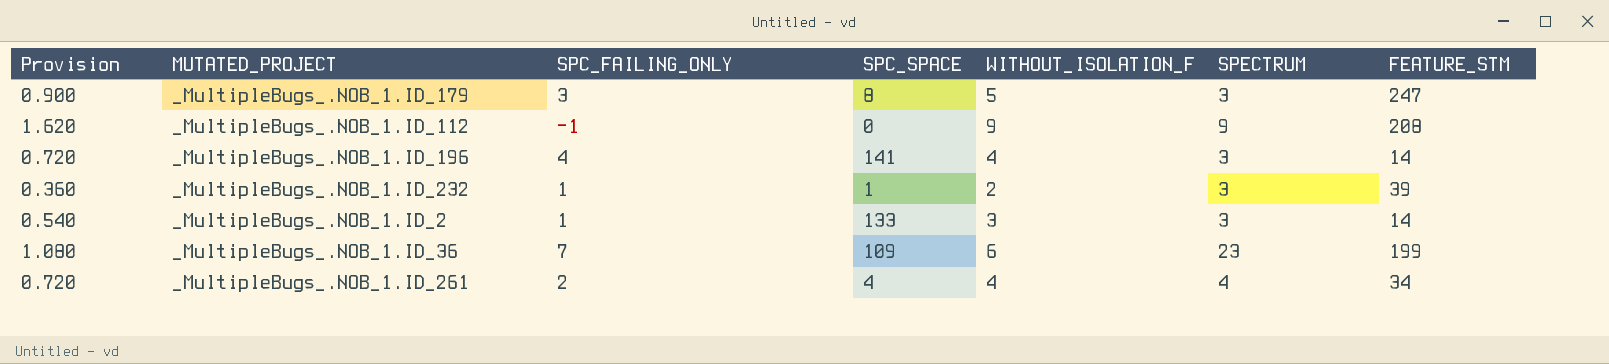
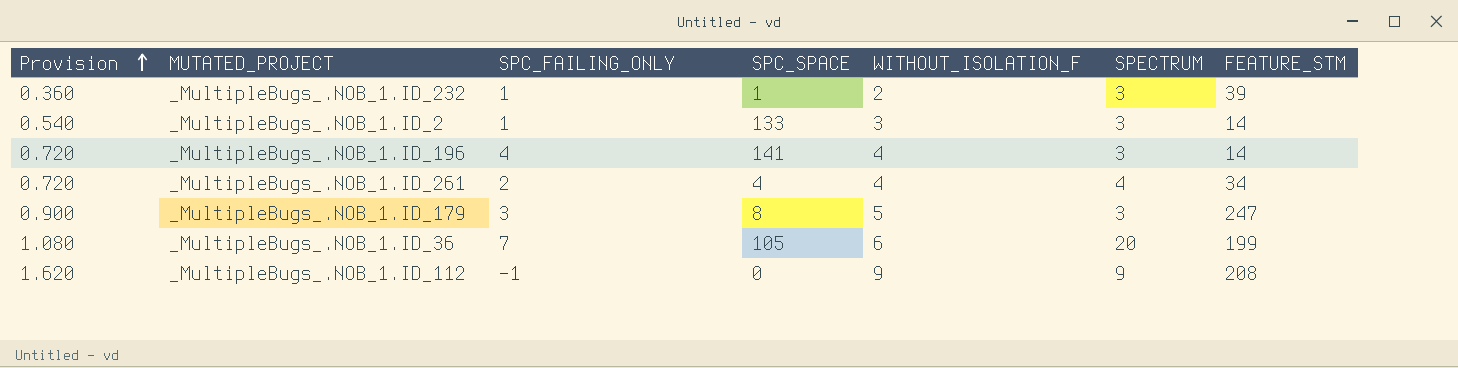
row order: none -> Provision ascending
_MultipleBugs_.NOB_1.ID_36 | SPC_SPACE: 109 -> 105
_MultipleBugs_.NOB_1.ID_36 | SPECTRUM: 23 -> 20

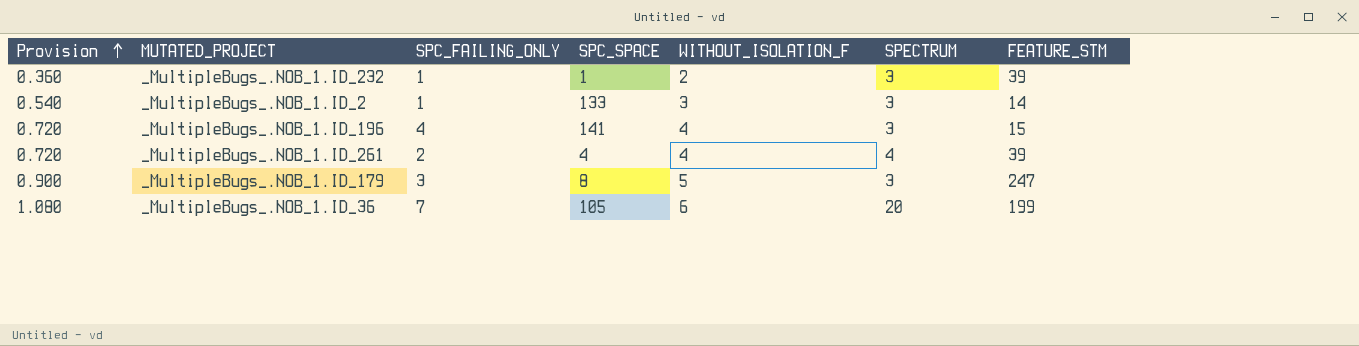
row _MultipleBugs_.NOB_1.ID_112: 1.620 | -1 | 0 | 9 | 9 | 208 -> none
_MultipleBugs_.NOB_1.ID_196 | FEATURE_STM: 14 -> 15
_MultipleBugs_.NOB_1.ID_261 | FEATURE_STM: 34 -> 39

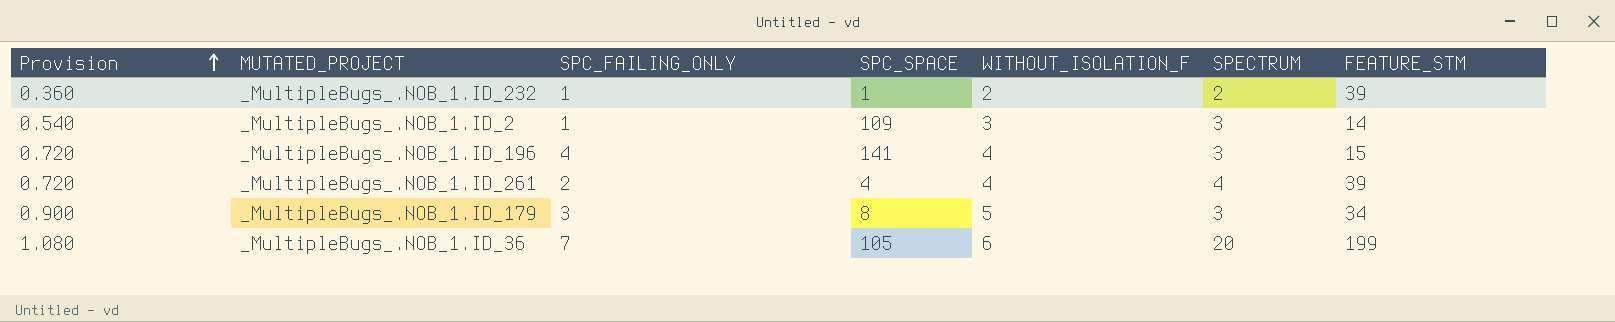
_MultipleBugs_.NOB_1.ID_232 | SPECTRUM: 3 -> 2
_MultipleBugs_.NOB_1.ID_2 | SPC_SPACE: 133 -> 109
_MultipleBugs_.NOB_1.ID_179 | FEATURE_STM: 247 -> 34

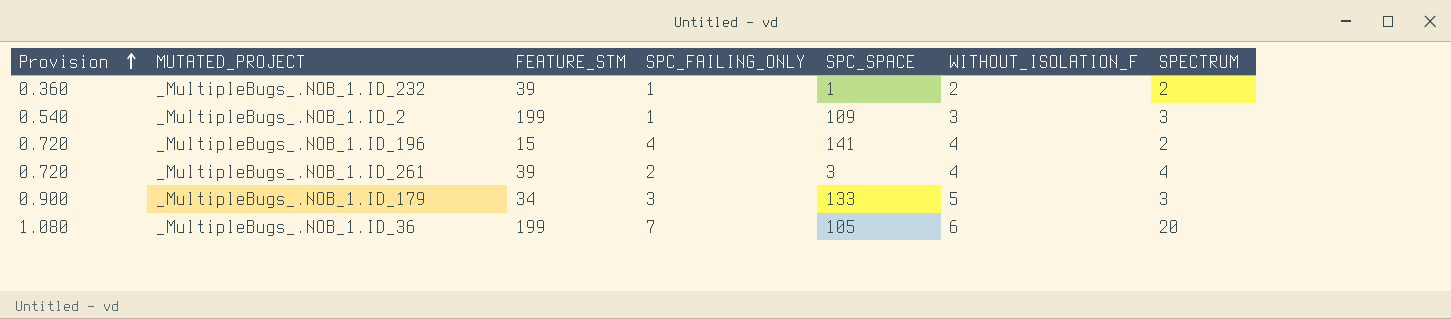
column FEATURE_STM | position: 7 -> 3
_MultipleBugs_.NOB_1.ID_2 | FEATURE_STM: 14 -> 199
_MultipleBugs_.NOB_1.ID_196 | SPECTRUM: 3 -> 2
_MultipleBugs_.NOB_1.ID_261 | SPC_SPACE: 4 -> 3
_MultipleBugs_.NOB_1.ID_179 | SPC_SPACE: 8 -> 133

